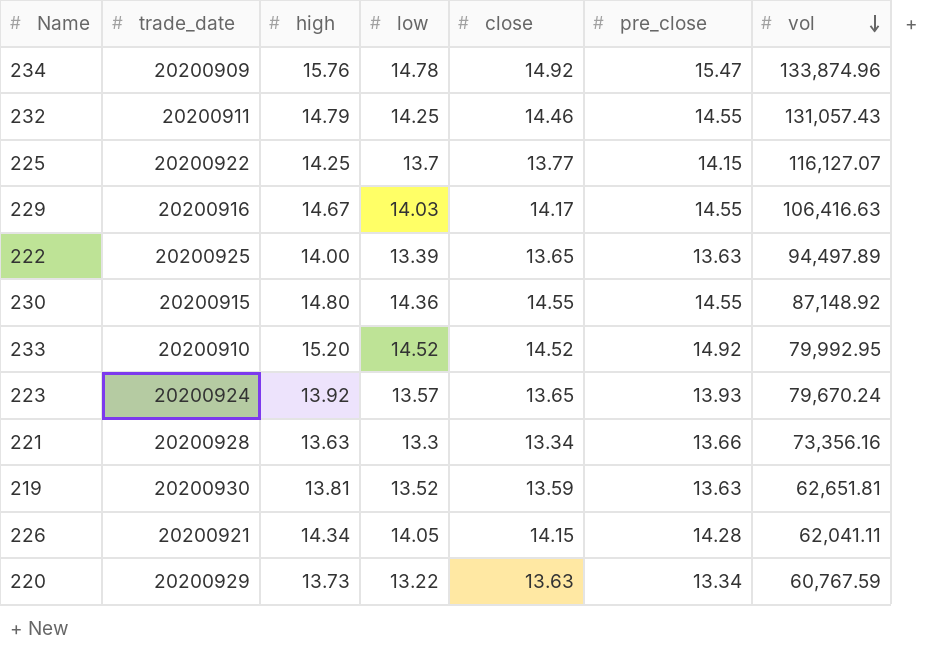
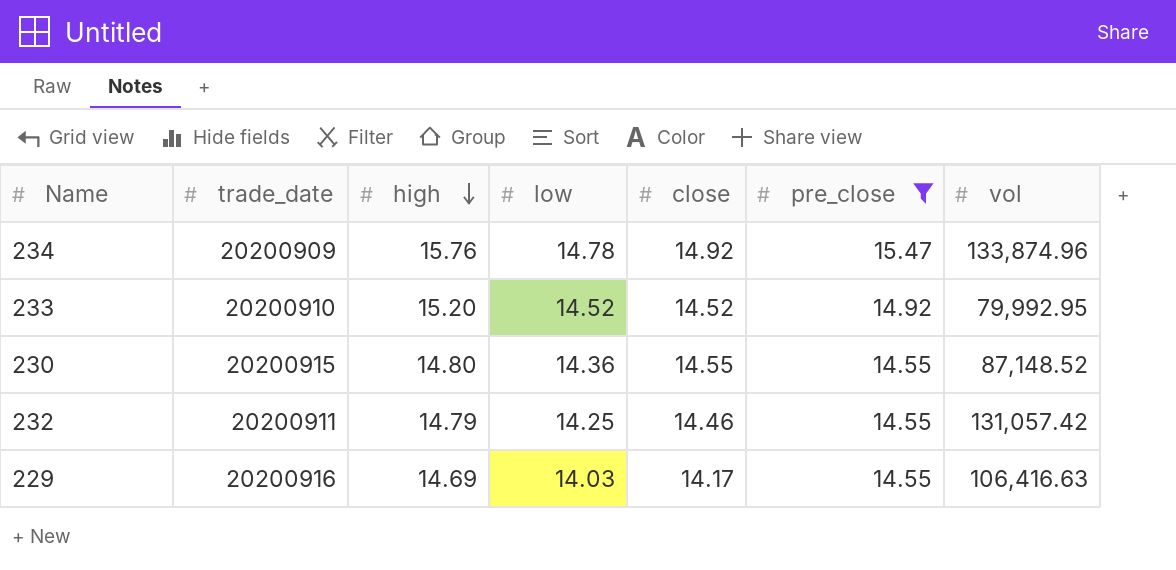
filter: none -> pre_close >= 14.55
row order: vol descending -> high descending
230 | vol: 87,148.92 -> 87,148.52
232 | vol: 131,057.43 -> 131,057.42
229 | high: 14.67 -> 14.69

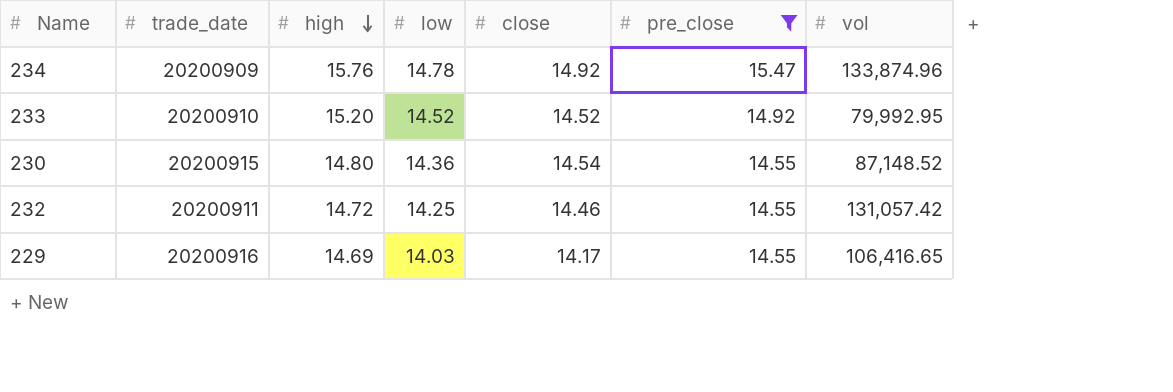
230 | close: 14.55 -> 14.54
232 | high: 14.79 -> 14.72
229 | vol: 106,416.63 -> 106,416.65

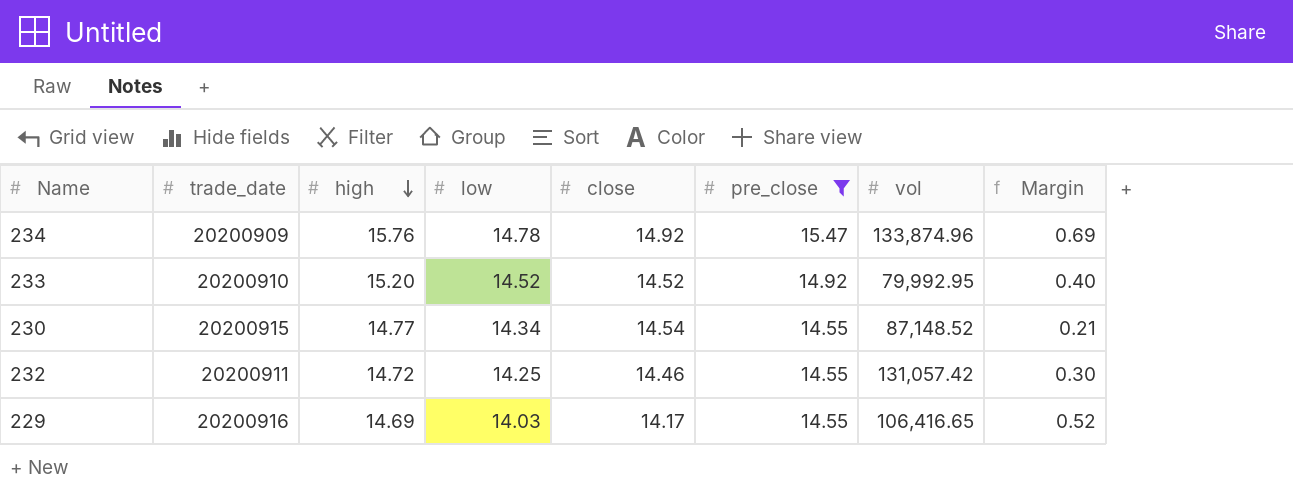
column Margin | formula: none -> [pre_close] - [low]
230 | high: 14.80 -> 14.77
230 | low: 14.36 -> 14.34

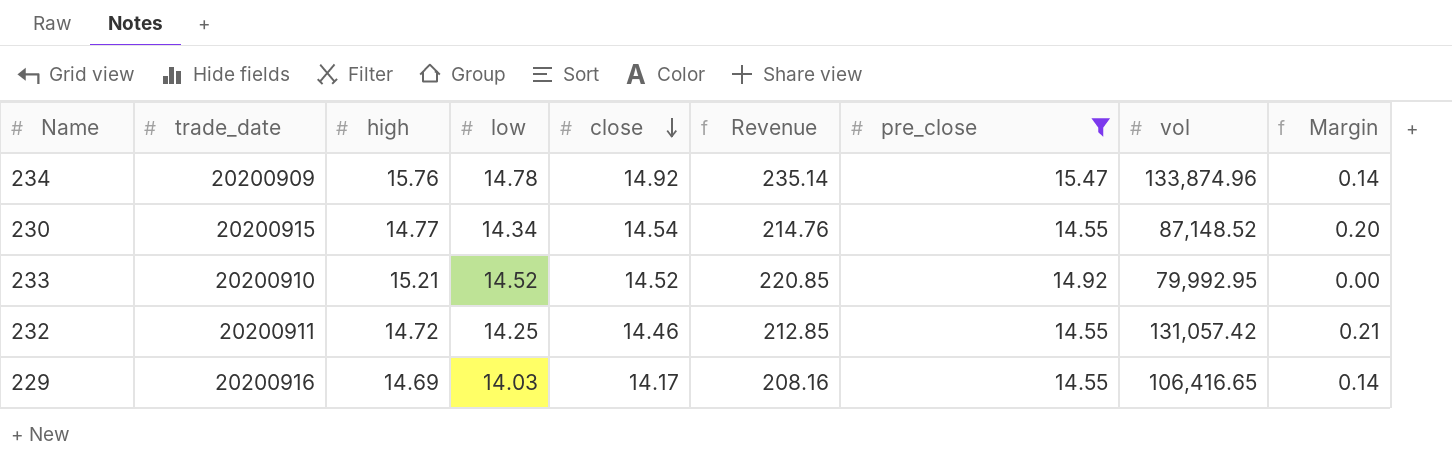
row order: high descending -> close descending
column Revenue | formula: none -> [high] * [close]
column Margin | formula: [pre_close] - [low] -> [close] - [low]
233 | high: 15.20 -> 15.21

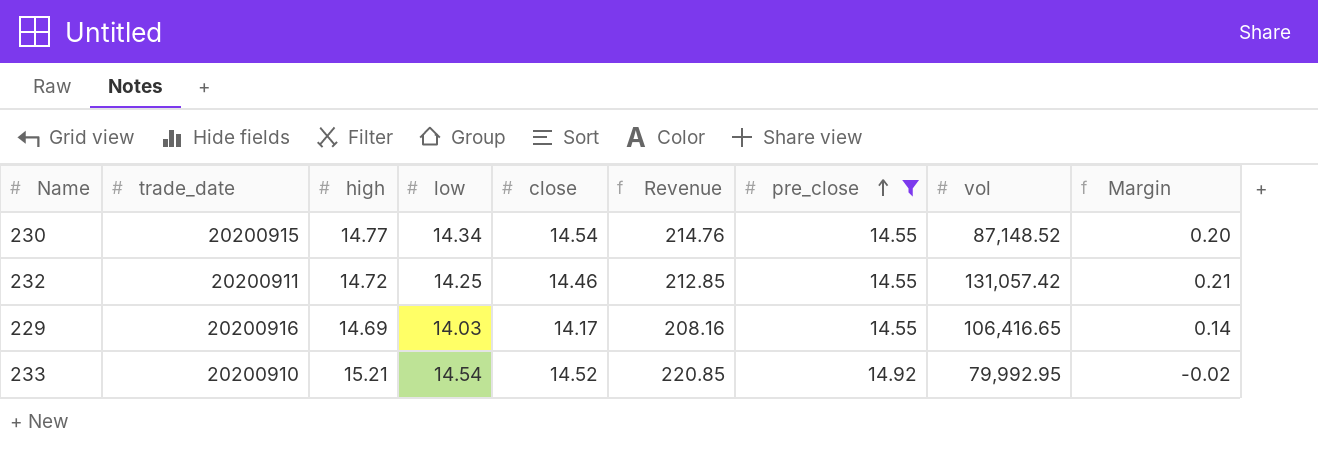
row order: close descending -> pre_close ascending
row 234: 20200909 | 15.76 | 14.78 | 14.92 | 235.14 | 15.47 | 133,874.96 | 0.14 -> none
233 | low: 14.52 -> 14.54
233 | Margin: 0.00 -> -0.02

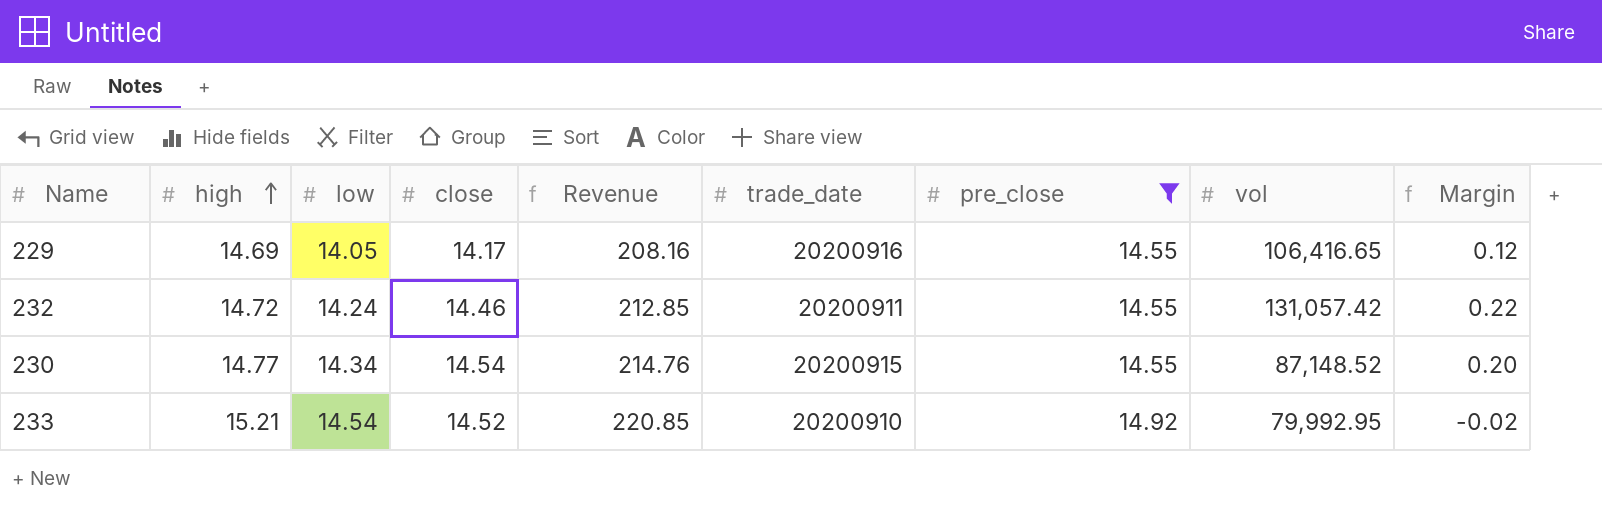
row order: pre_close ascending -> high ascending
column trade_date | position: 2 -> 6
229 | low: 14.03 -> 14.05
229 | Margin: 0.14 -> 0.12
232 | low: 14.25 -> 14.24
232 | Margin: 0.21 -> 0.22

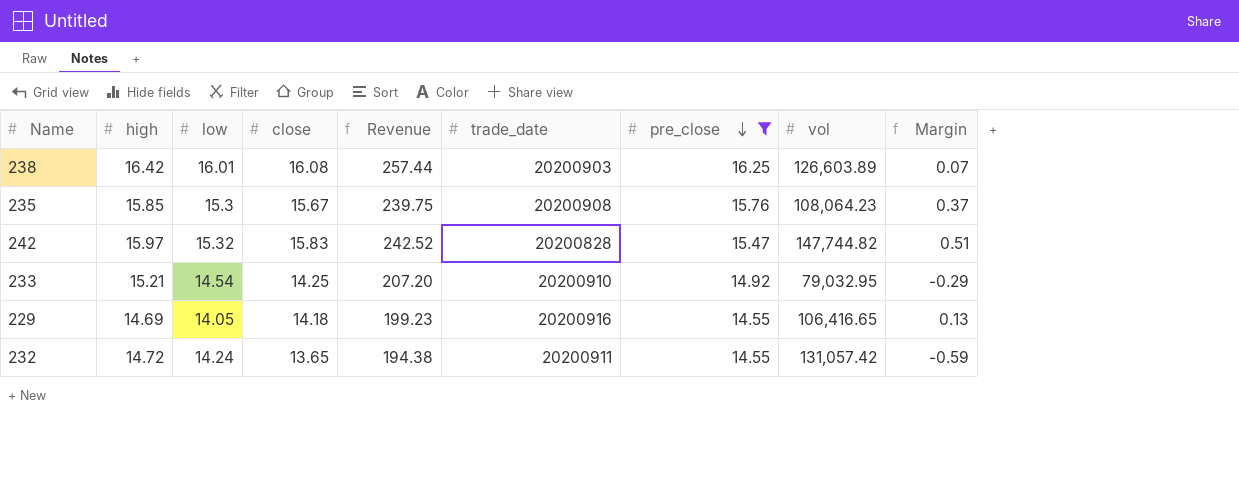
row order: high ascending -> pre_close descending
column Revenue | formula: [high] * [close] -> [low] * [close]
row 230: 14.77 | 14.34 | 14.54 | 214.76 | 20200915 | 14.55 | 87,148.52 | 0.20 -> none
row 238: none -> 16.42 | 16.01 | 16.08 | 257.44 | 20200903 | 16.25 | 126,603.89 | 0.07
row 235: none -> 15.85 | 15.3 | 15.67 | 239.75 | 20200908 | 15.76 | 108,064.23 | 0.37
row 242: none -> 15.97 | 15.32 | 15.83 | 242.52 | 20200828 | 15.47 | 147,744.82 | 0.51
233 | close: 14.52 -> 14.25
233 | vol: 79,992.95 -> 79,032.95
233 | Margin: -0.02 -> -0.29
229 | close: 14.17 -> 14.18
229 | Margin: 0.12 -> 0.13
232 | close: 14.46 -> 13.65
232 | Margin: 0.22 -> -0.59

